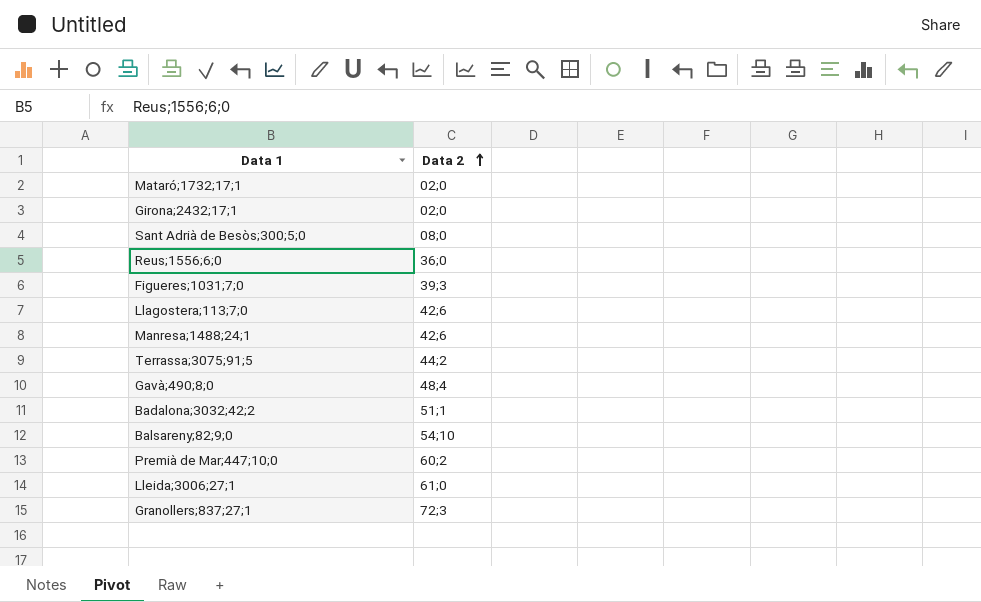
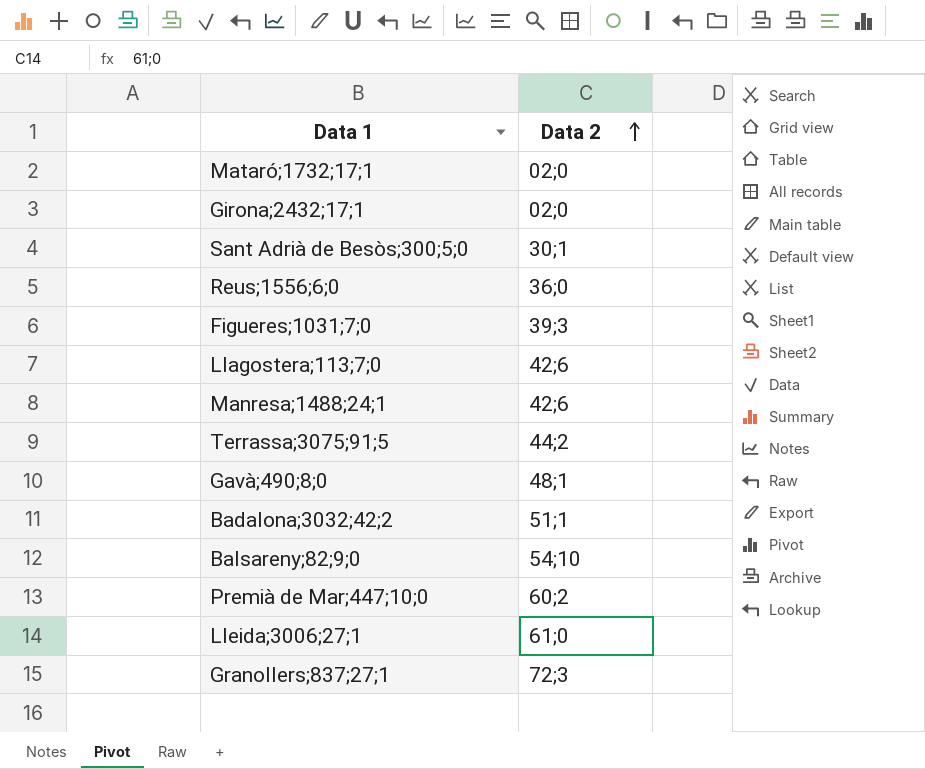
Sant Adrià de Besòs;300;5;0 | Data 2: 08;0 -> 30;1
Gavà;490;8;0 | Data 2: 48;4 -> 48;1

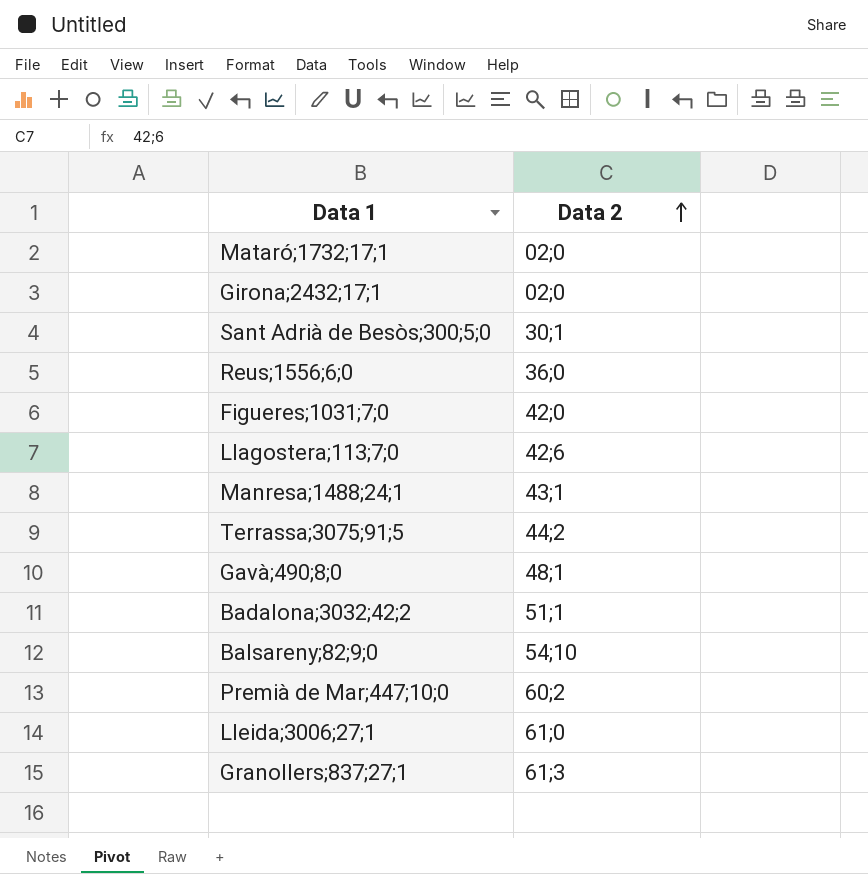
Figueres;1031;7;0 | Data 2: 39;3 -> 42;0
Manresa;1488;24;1 | Data 2: 42;6 -> 43;1
Granollers;837;27;1 | Data 2: 72;3 -> 61;3

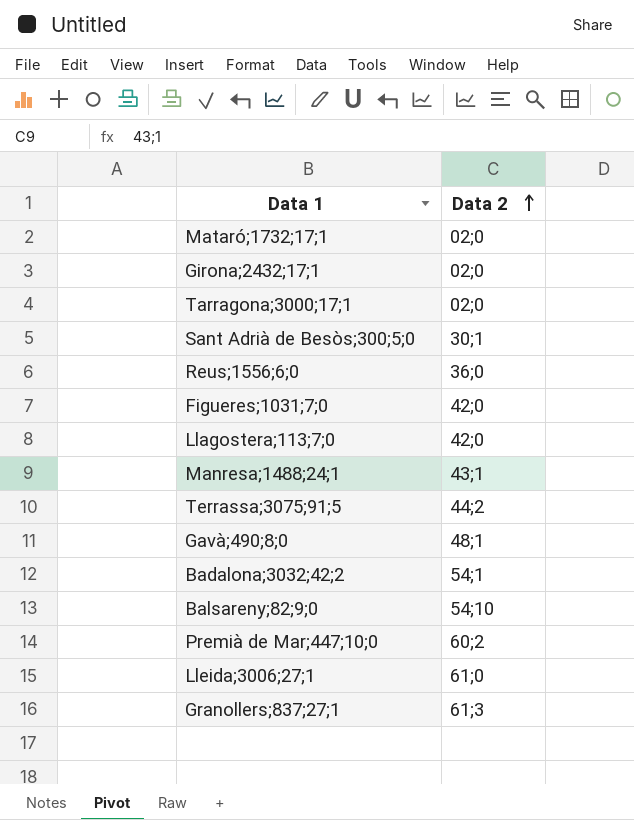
row Tarragona;3000;17;1: none -> 02;0
Llagostera;113;7;0 | Data 2: 42;6 -> 42;0
Badalona;3032;42;2 | Data 2: 51;1 -> 54;1

